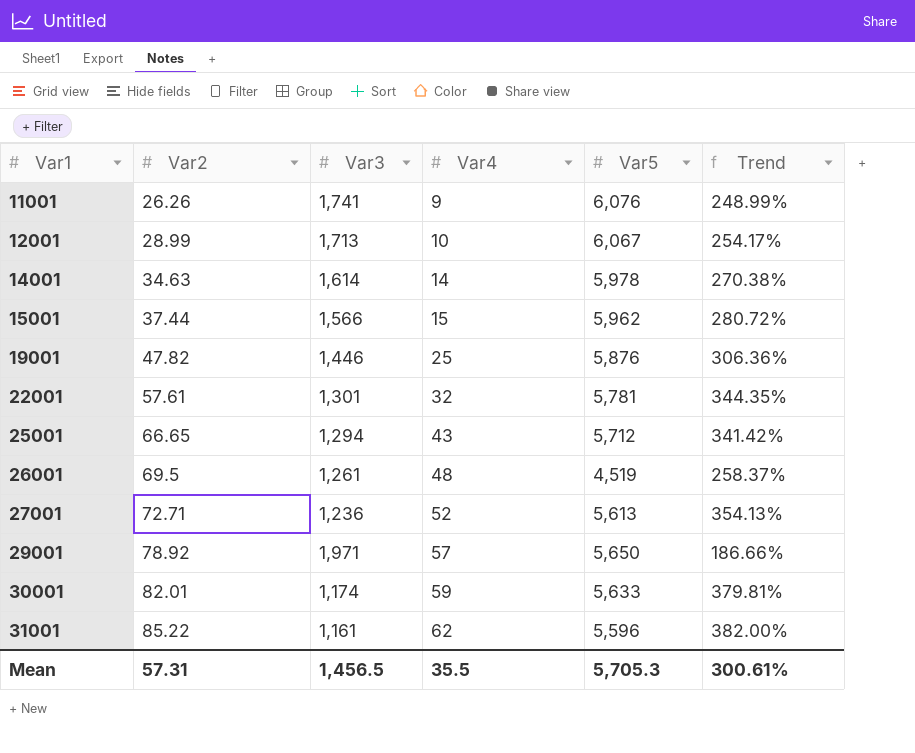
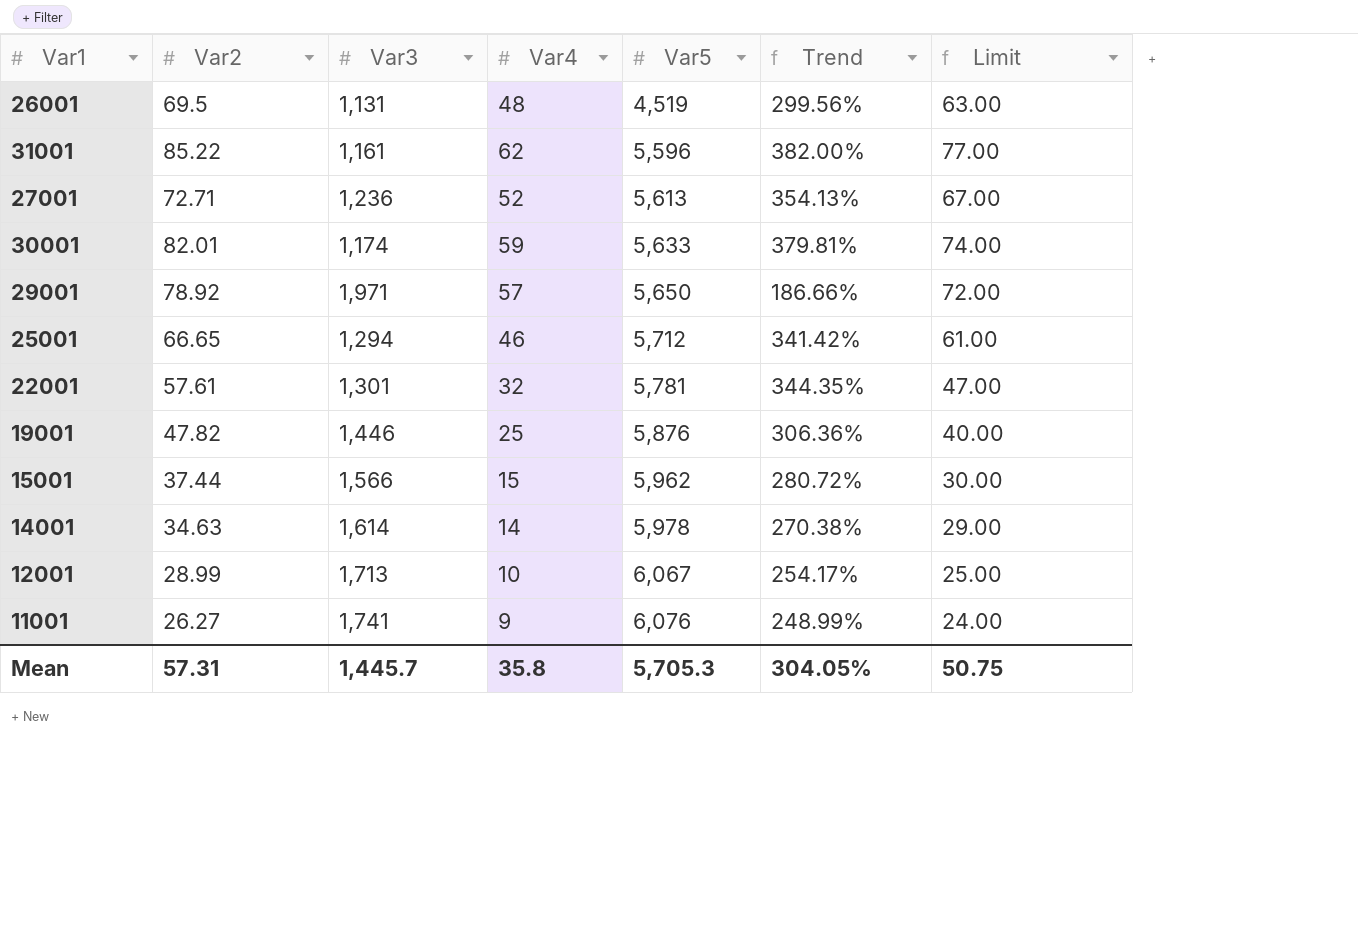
row order: Var1 ascending -> Var5 ascending
column Limit | formula: none -> [Var4] + 15
26001 | Var3: 1,261 -> 1,131
26001 | Trend: 258.37% -> 299.56%
25001 | Var4: 43 -> 46
11001 | Var2: 26.26 -> 26.27
Mean | Var3: 1,456.5 -> 1,445.7
Mean | Var4: 35.5 -> 35.8
Mean | Trend: 300.61% -> 304.05%

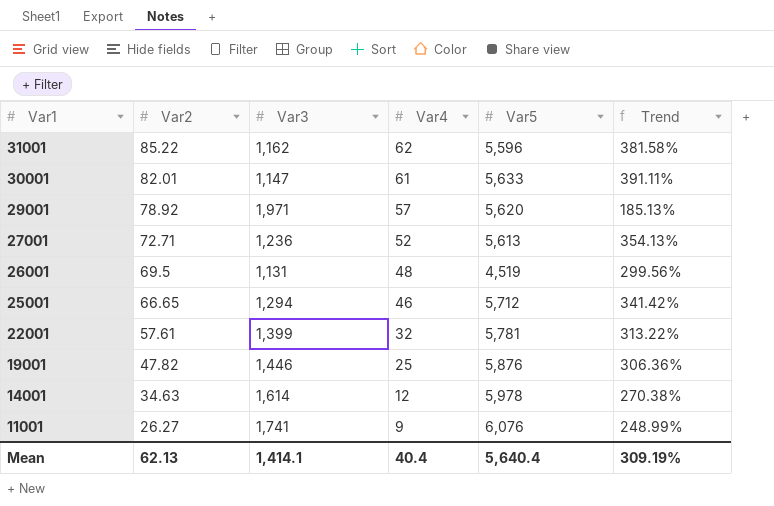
row order: Var5 ascending -> Var1 descending
column Limit | formula: [Var4] + 15 -> none
row 15001: 37.44 | 1,566 | 15 | 5,962 | 280.72% | 30.00 -> none
row 12001: 28.99 | 1,713 | 10 | 6,067 | 254.17% | 25.00 -> none
31001 | Var3: 1,161 -> 1,162
31001 | Trend: 382.00% -> 381.58%
30001 | Var3: 1,174 -> 1,147
30001 | Var4: 59 -> 61
30001 | Trend: 379.81% -> 391.11%
29001 | Var5: 5,650 -> 5,620
29001 | Trend: 186.66% -> 185.13%
22001 | Var3: 1,301 -> 1,399
22001 | Trend: 344.35% -> 313.22%
14001 | Var4: 14 -> 12
Mean | Var2: 57.31 -> 62.13
Mean | Var3: 1,445.7 -> 1,414.1
Mean | Var4: 35.8 -> 40.4
Mean | Var5: 5,705.3 -> 5,640.4
Mean | Trend: 304.05% -> 309.19%

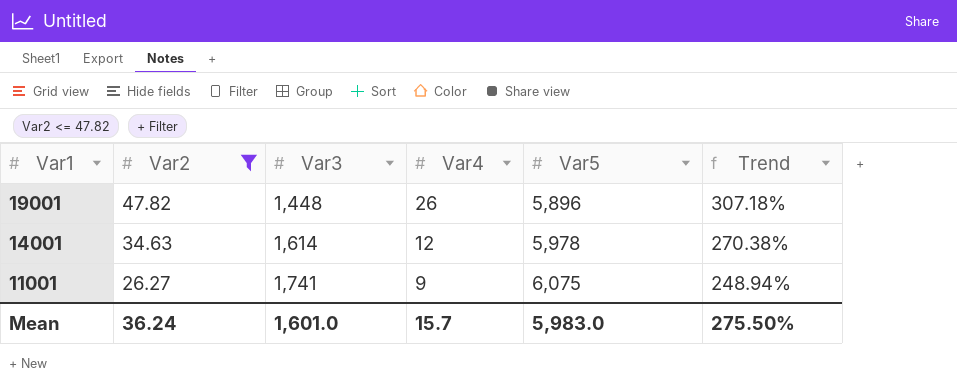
filter: none -> Var2 <= 47.82
19001 | Var3: 1,446 -> 1,448
19001 | Var4: 25 -> 26
19001 | Var5: 5,876 -> 5,896
19001 | Trend: 306.36% -> 307.18%
11001 | Var5: 6,076 -> 6,075
11001 | Trend: 248.99% -> 248.94%
Mean | Var2: 62.13 -> 36.24
Mean | Var3: 1,414.1 -> 1,601.0
Mean | Var4: 40.4 -> 15.7
Mean | Var5: 5,640.4 -> 5,983.0
Mean | Trend: 309.19% -> 275.50%

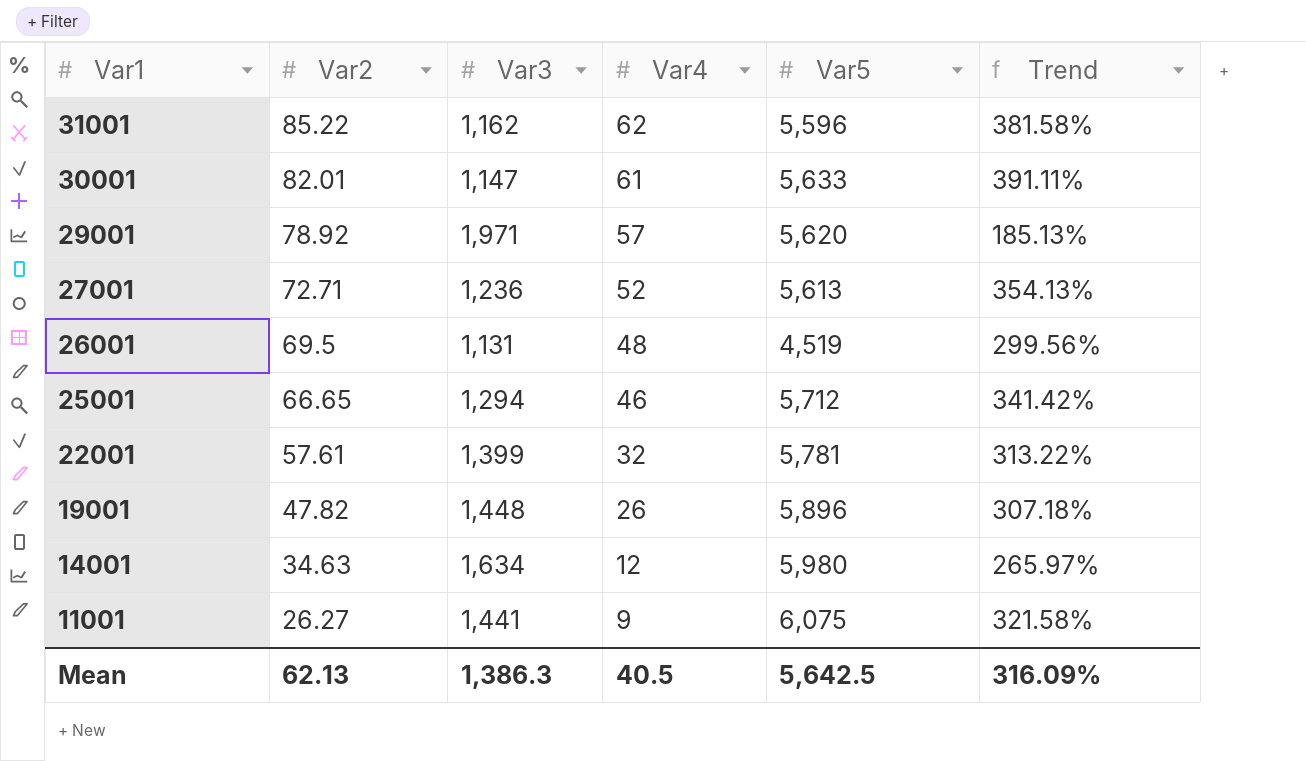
filter: Var2 <= 47.82 -> none
14001 | Var3: 1,614 -> 1,634
14001 | Var5: 5,978 -> 5,980
14001 | Trend: 270.38% -> 265.97%
11001 | Var3: 1,741 -> 1,441
11001 | Trend: 248.94% -> 321.58%
Mean | Var2: 36.24 -> 62.13
Mean | Var3: 1,601.0 -> 1,386.3
Mean | Var4: 15.7 -> 40.5
Mean | Var5: 5,983.0 -> 5,642.5
Mean | Trend: 275.50% -> 316.09%

